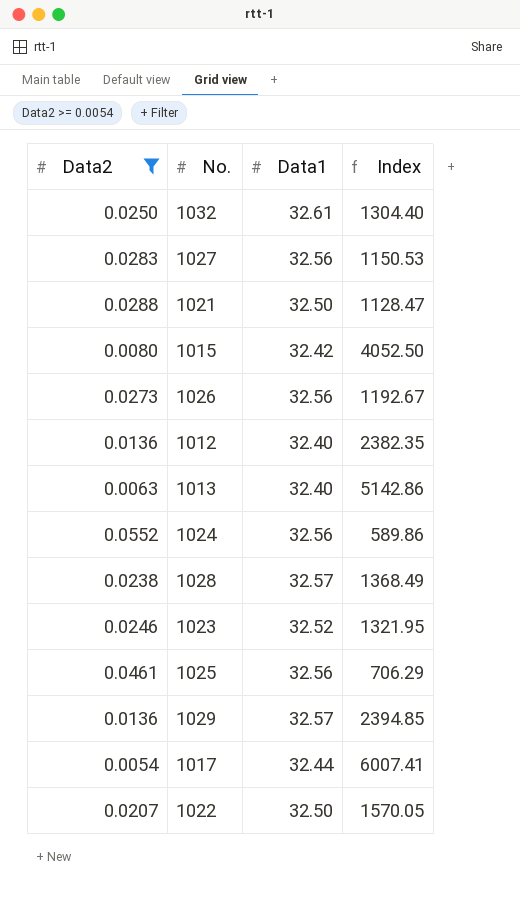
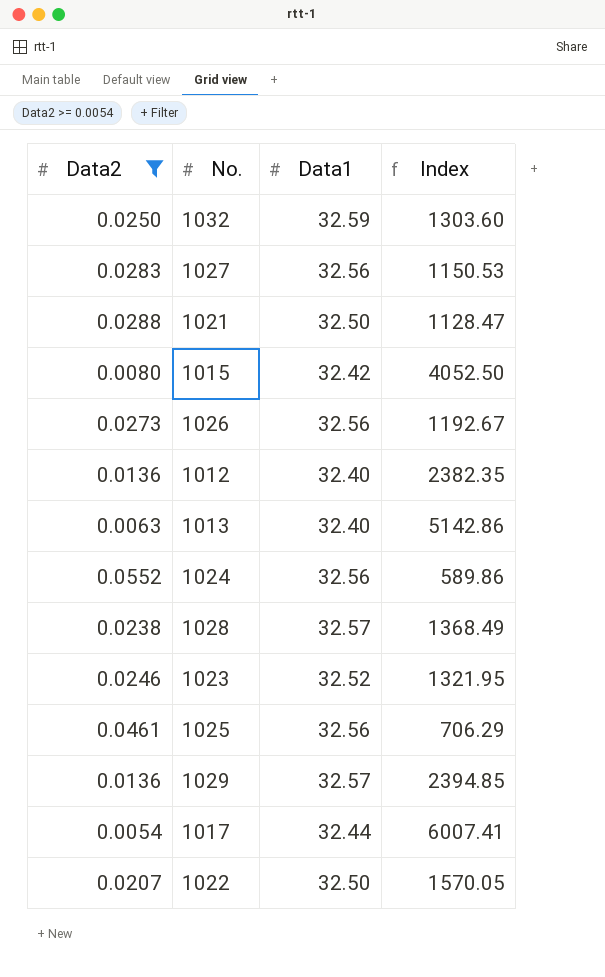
1032 | Data1: 32.61 -> 32.59
1032 | Index: 1304.40 -> 1303.60

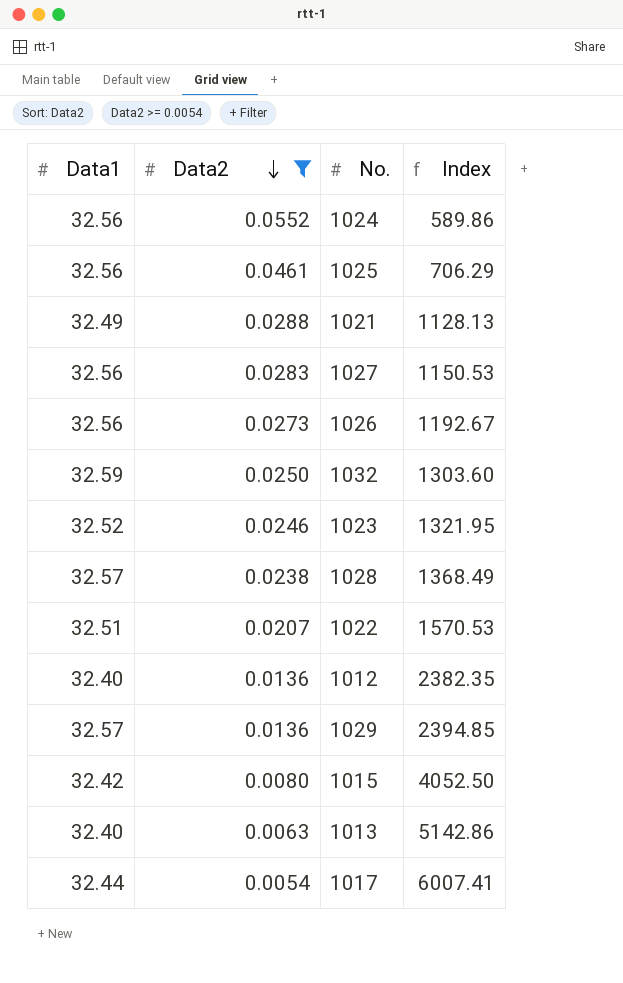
row order: none -> Data2 descending
column Data1 | position: 3 -> 1
1021 | Data1: 32.50 -> 32.49
1021 | Index: 1128.47 -> 1128.13
1022 | Data1: 32.50 -> 32.51
1022 | Index: 1570.05 -> 1570.53

